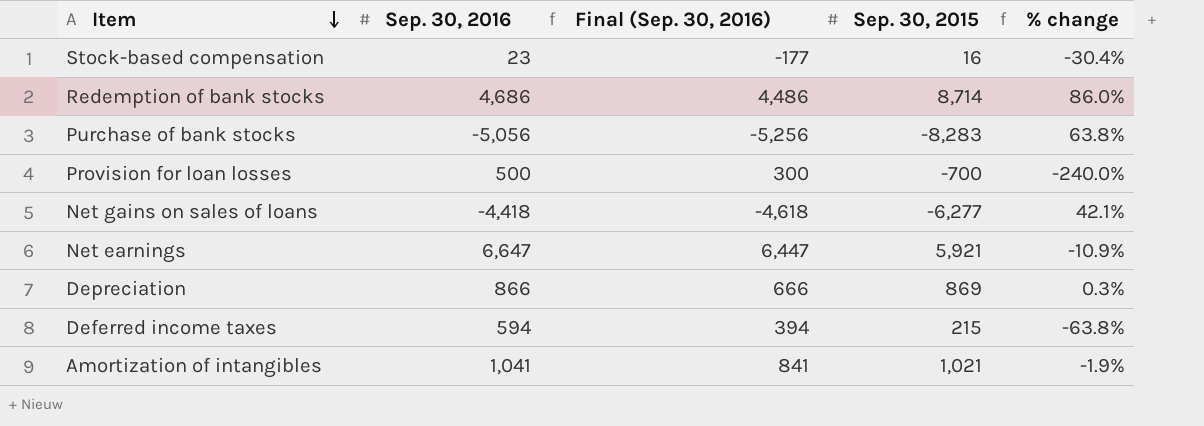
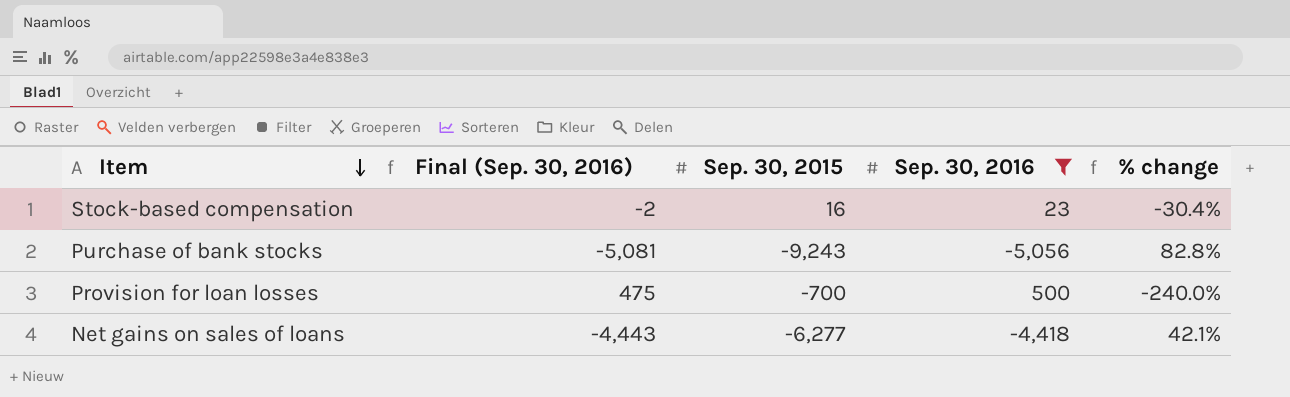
filter: none -> Sep. 30, 2016 <= 500
column Final (Sep. 30, 2016) | formula: [Sep. 30, 2016] - 200 -> [Sep. 30, 2016] - 25
column Sep. 30, 2016 | position: 2 -> 4
Purchase of bank stocks | Sep. 30, 2015: -8,283 -> -9,243
Purchase of bank stocks | % change: 63.8% -> 82.8%

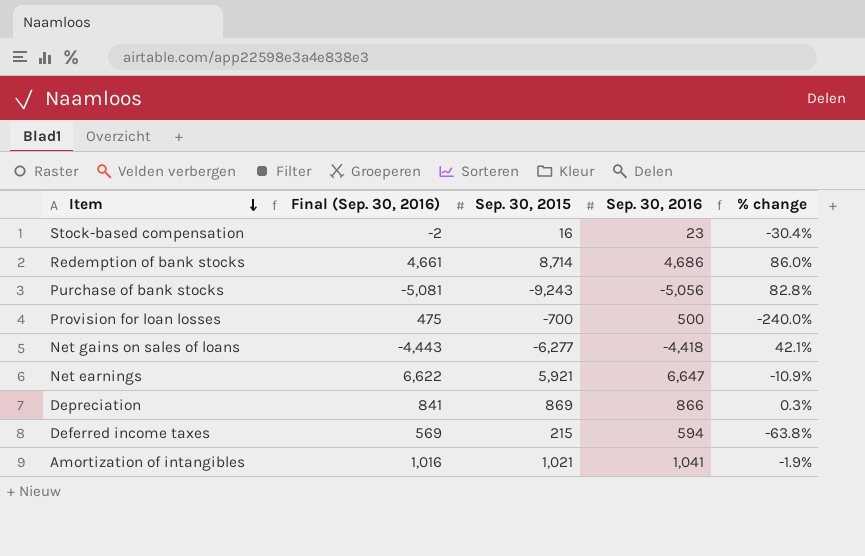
filter: Sep. 30, 2016 <= 500 -> none

